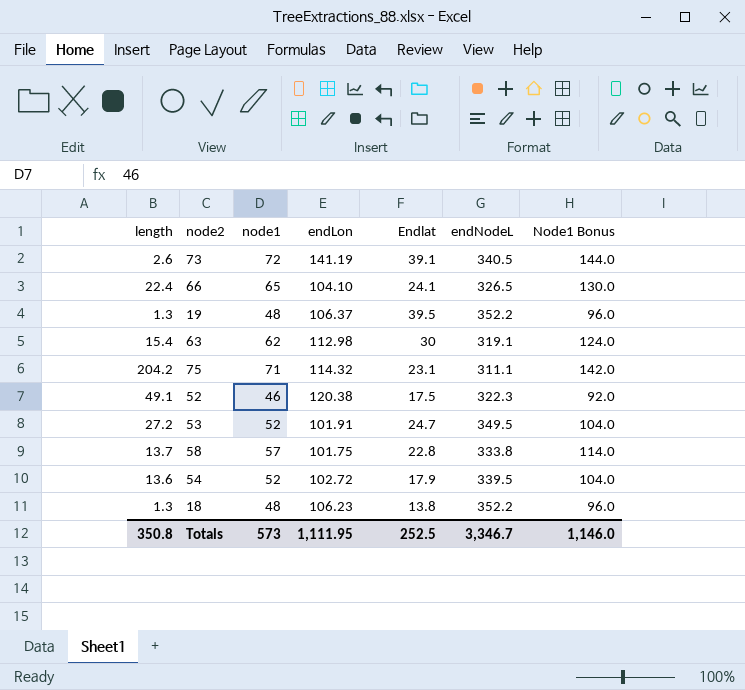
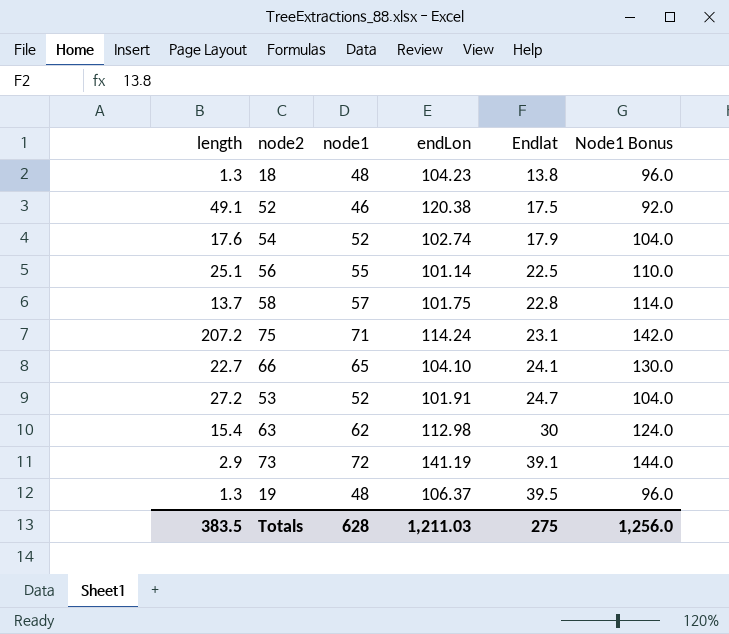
row order: none -> Endlat ascending
column endNodeL | position: 6 -> none
18 | endLon: 106.23 -> 104.23
54 | length: 13.6 -> 17.6
54 | endLon: 102.72 -> 102.74
row 56: none -> 25.1 | 55 | 101.14 | 22.5 | 110.0
75 | length: 204.2 -> 207.2
75 | endLon: 114.32 -> 114.24
66 | length: 22.4 -> 22.7
73 | length: 2.6 -> 2.9
Totals | length: 350.8 -> 383.5
Totals | node1: 573 -> 628
Totals | endLon: 1,111.95 -> 1,211.03
Totals | Endlat: 252.5 -> 275
Totals | Node1 Bonus: 1,146.0 -> 1,256.0

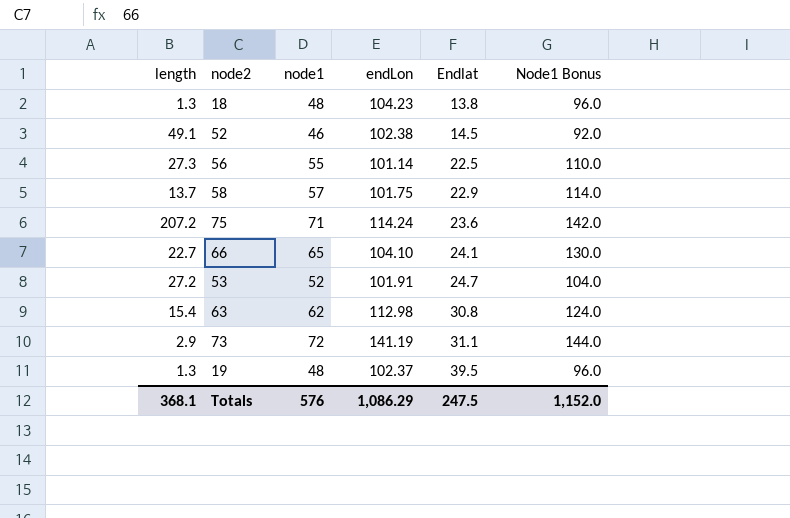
row 54: 17.6 | 52 | 102.74 | 17.9 | 104.0 -> none
52 | endLon: 120.38 -> 102.38
52 | Endlat: 17.5 -> 14.5
56 | length: 25.1 -> 27.3
58 | Endlat: 22.8 -> 22.9
75 | Endlat: 23.1 -> 23.6
63 | Endlat: 30 -> 30.8
73 | Endlat: 39.1 -> 31.1
19 | endLon: 106.37 -> 102.37
Totals | length: 383.5 -> 368.1
Totals | node1: 628 -> 576
Totals | endLon: 1,211.03 -> 1,086.29
Totals | Endlat: 275 -> 247.5
Totals | Node1 Bonus: 1,256.0 -> 1,152.0

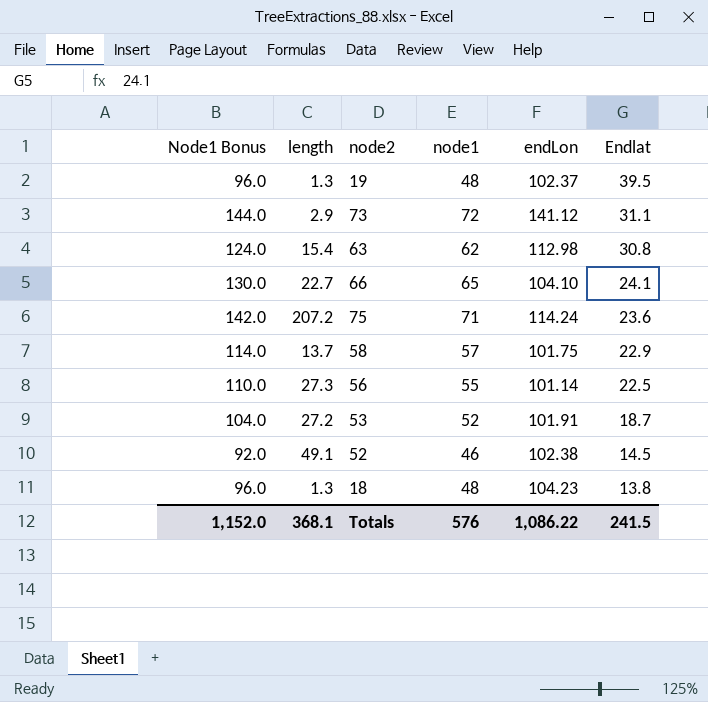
row order: Endlat ascending -> Endlat descending
column Node1 Bonus | position: 6 -> 1
73 | endLon: 141.19 -> 141.12
53 | Endlat: 24.7 -> 18.7
Totals | endLon: 1,086.29 -> 1,086.22
Totals | Endlat: 247.5 -> 241.5

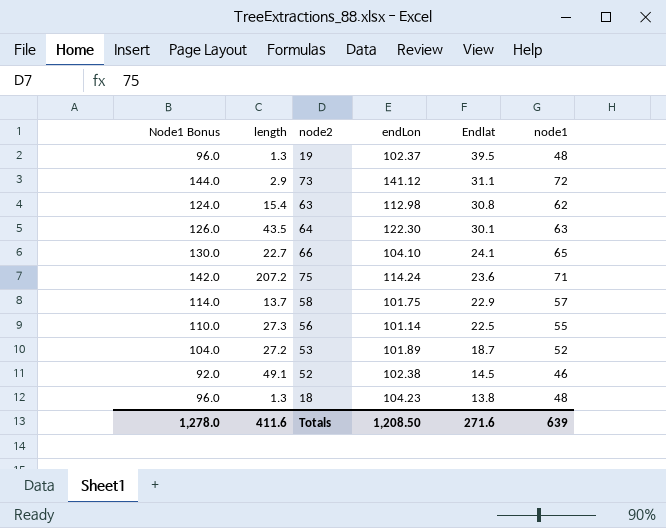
column node1 | position: 4 -> 6
row 64: none -> 126.0 | 43.5 | 122.30 | 30.1 | 63
53 | endLon: 101.91 -> 101.89
Totals | Node1 Bonus: 1,152.0 -> 1,278.0
Totals | length: 368.1 -> 411.6
Totals | endLon: 1,086.22 -> 1,208.50
Totals | Endlat: 241.5 -> 271.6
Totals | node1: 576 -> 639

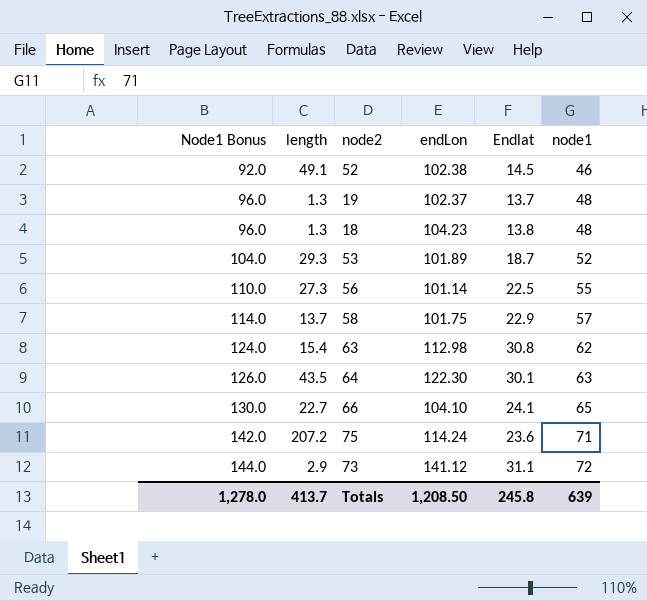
row order: Endlat descending -> Node1 Bonus ascending
19 | Endlat: 39.5 -> 13.7
53 | length: 27.2 -> 29.3
Totals | length: 411.6 -> 413.7
Totals | Endlat: 271.6 -> 245.8

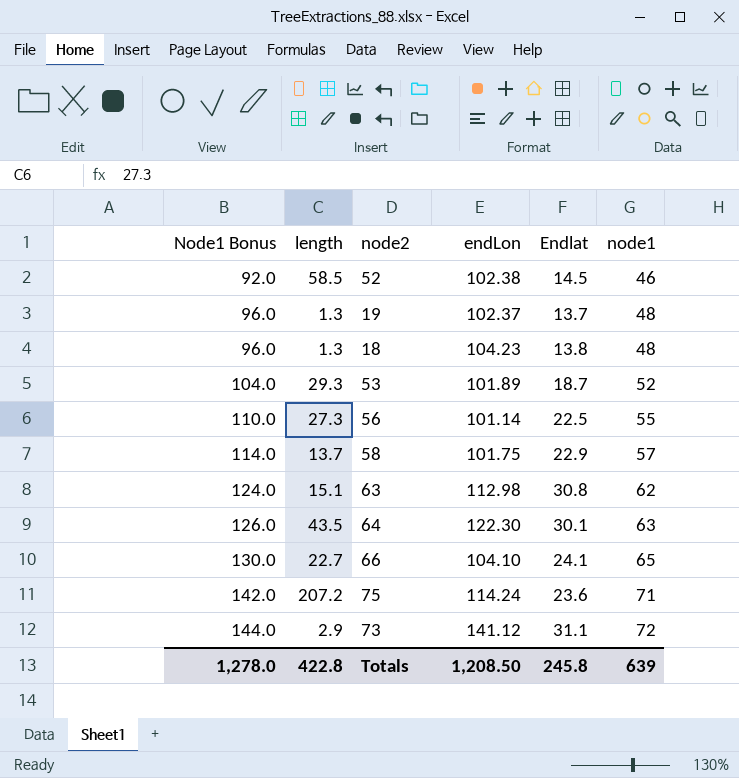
52 | length: 49.1 -> 58.5
63 | length: 15.4 -> 15.1
Totals | length: 413.7 -> 422.8

